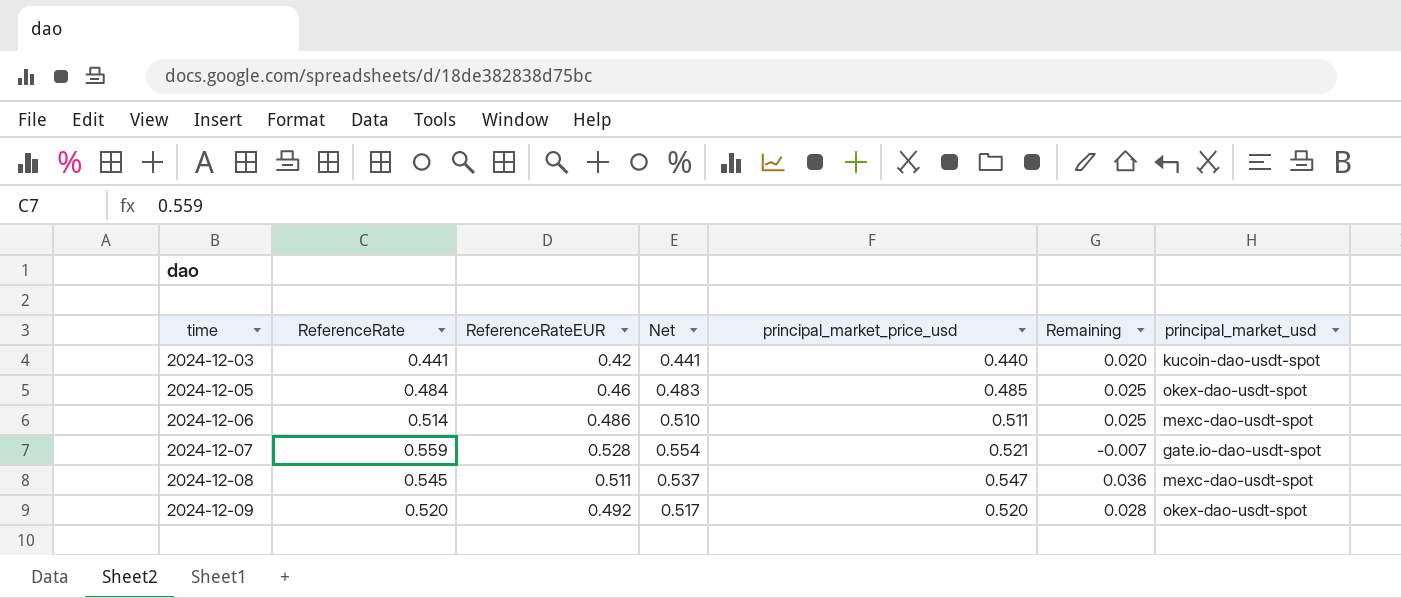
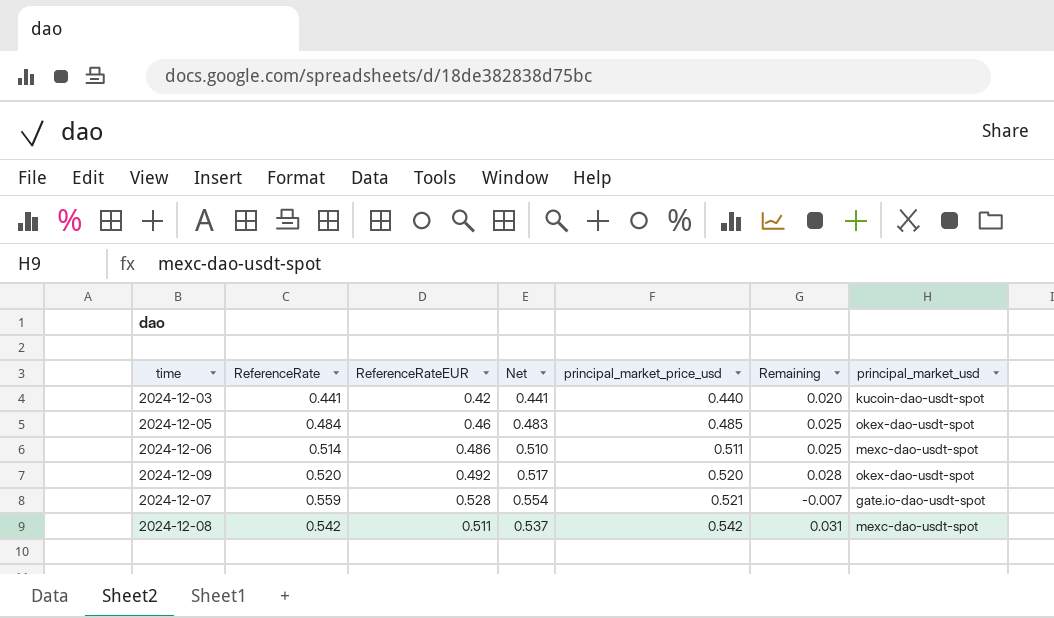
row order: time ascending -> principal_market_price_usd ascending
2024-12-08 | ReferenceRate: 0.545 -> 0.542
2024-12-08 | principal_market_price_usd: 0.547 -> 0.542
2024-12-08 | Remaining: 0.036 -> 0.031

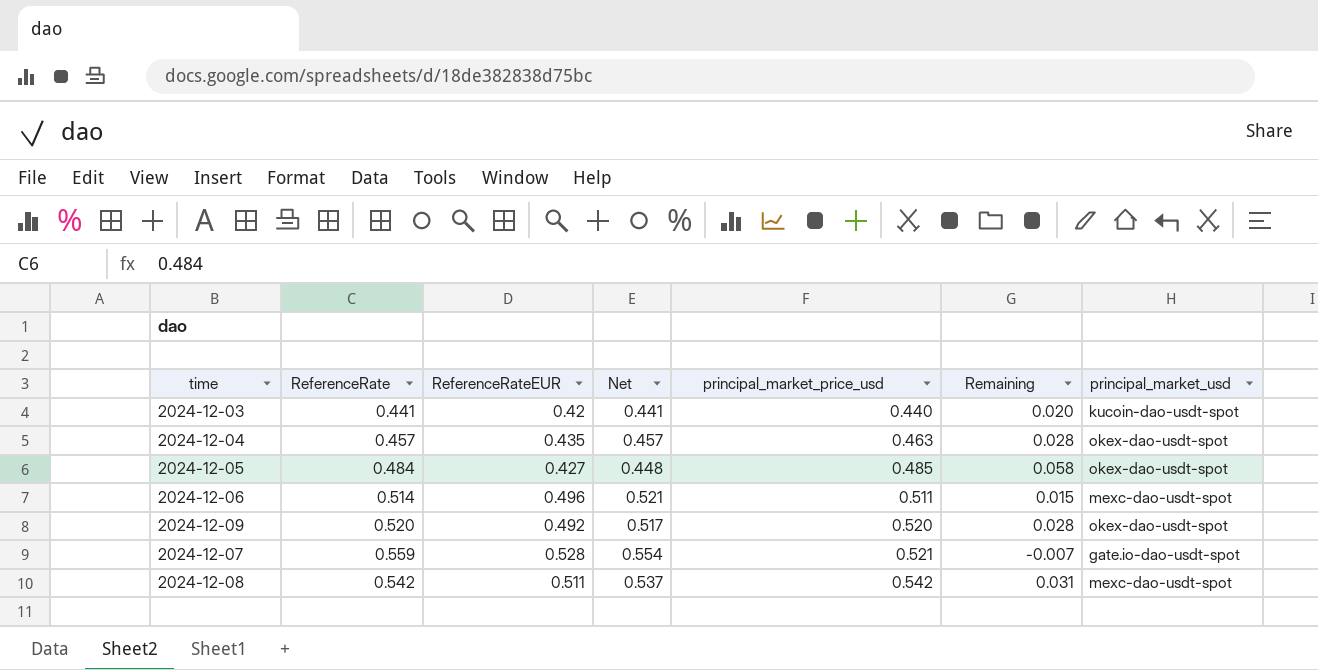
row 2024-12-04: none -> 0.457 | 0.435 | 0.457 | 0.463 | 0.028 | okex-dao-usdt-spot
2024-12-05 | ReferenceRateEUR: 0.46 -> 0.427
2024-12-05 | Net: 0.483 -> 0.448
2024-12-05 | Remaining: 0.025 -> 0.058
2024-12-06 | ReferenceRateEUR: 0.486 -> 0.496
2024-12-06 | Net: 0.510 -> 0.521
2024-12-06 | Remaining: 0.025 -> 0.015

